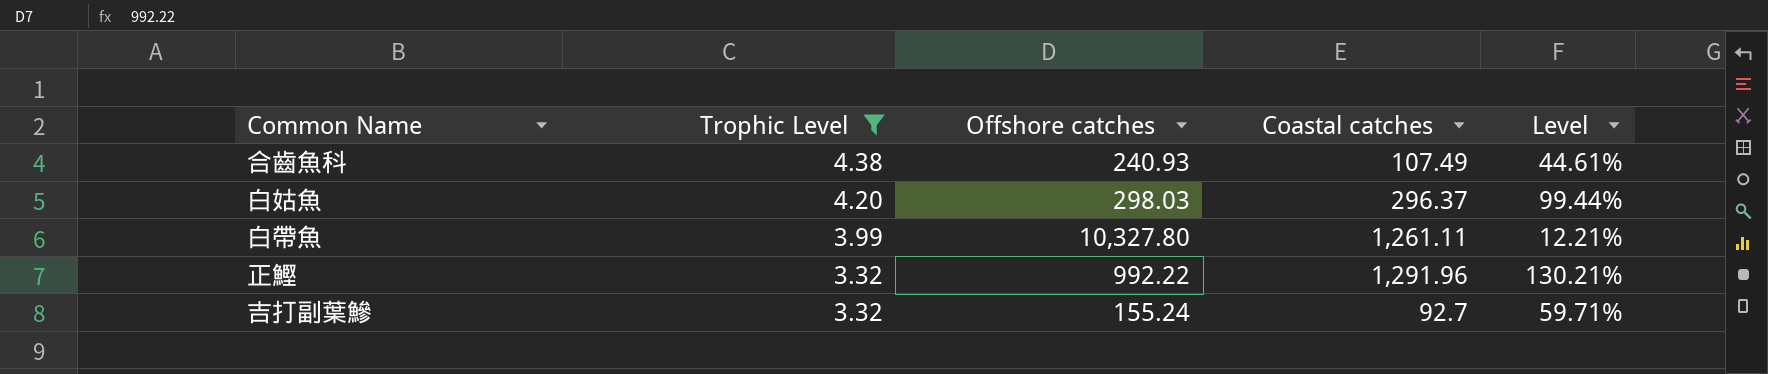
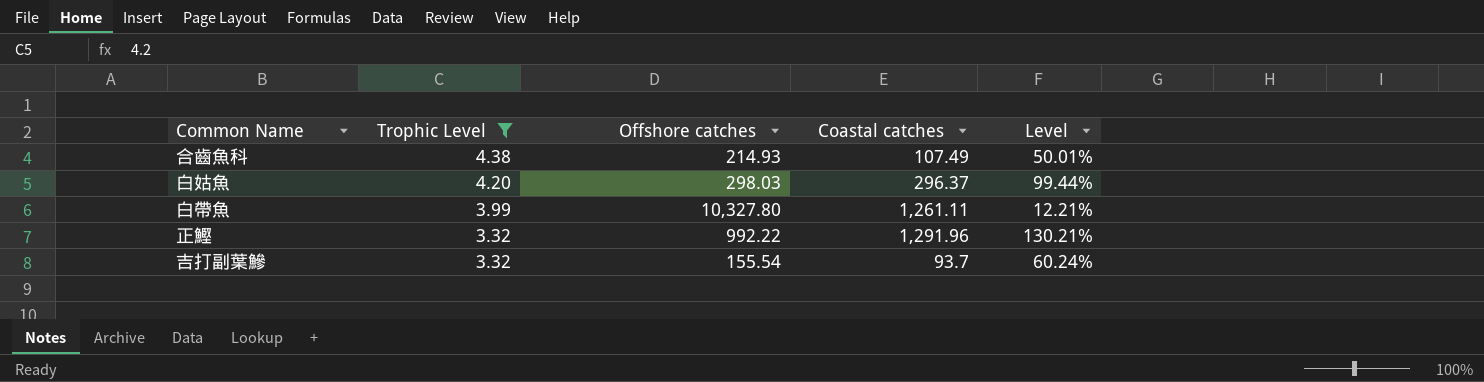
合齒魚科 | Offshore catches: 240.93 -> 214.93
合齒魚科 | Level: 44.61% -> 50.01%
吉打副葉鰺 | Offshore catches: 155.24 -> 155.54
吉打副葉鰺 | Coastal catches: 92.7 -> 93.7
吉打副葉鰺 | Level: 59.71% -> 60.24%

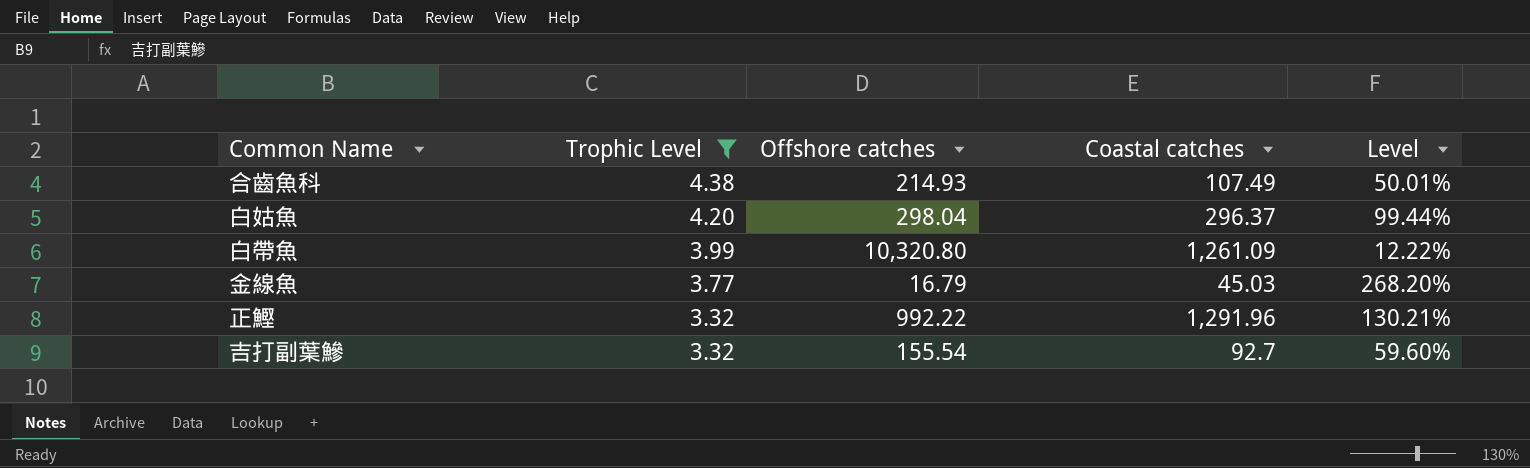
白姑魚 | Offshore catches: 298.03 -> 298.04
白帶魚 | Offshore catches: 10,327.80 -> 10,320.80
白帶魚 | Coastal catches: 1,261.11 -> 1,261.09
白帶魚 | Level: 12.21% -> 12.22%
row 金線魚: none -> 3.77 | 16.79 | 45.03 | 268.20%
吉打副葉鰺 | Coastal catches: 93.7 -> 92.7
吉打副葉鰺 | Level: 60.24% -> 59.60%

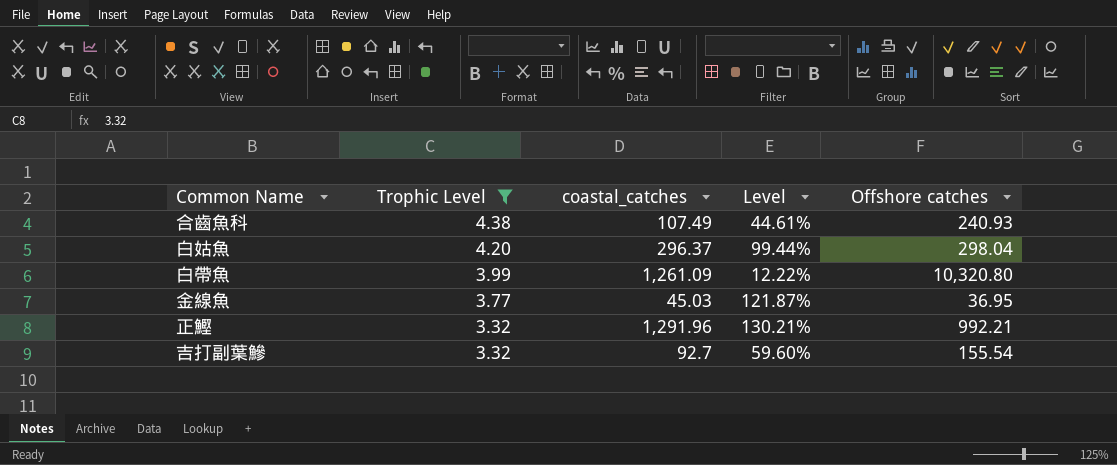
column name: Coastal catches -> coastal_catches
column Offshore catches | position: 3 -> 5
合齒魚科 | Level: 50.01% -> 44.61%
合齒魚科 | Offshore catches: 214.93 -> 240.93
金線魚 | Level: 268.20% -> 121.87%
金線魚 | Offshore catches: 16.79 -> 36.95
正鰹 | Offshore catches: 992.22 -> 992.21

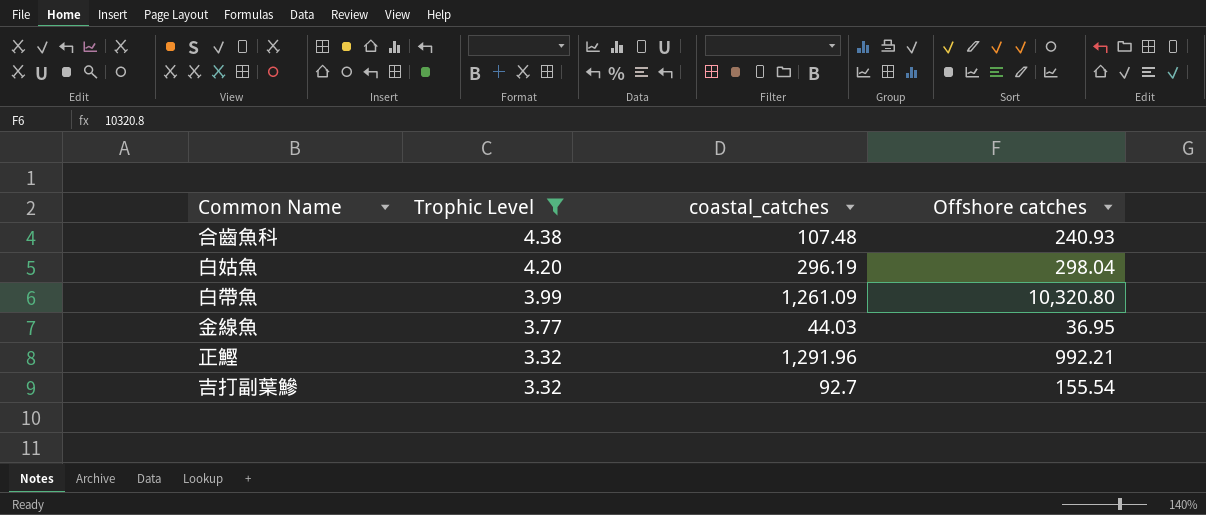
column Level | formula: [coastal_catches] / [Offshore catches] -> none
合齒魚科 | coastal_catches: 107.49 -> 107.48
白姑魚 | coastal_catches: 296.37 -> 296.19
金線魚 | coastal_catches: 45.03 -> 44.03

